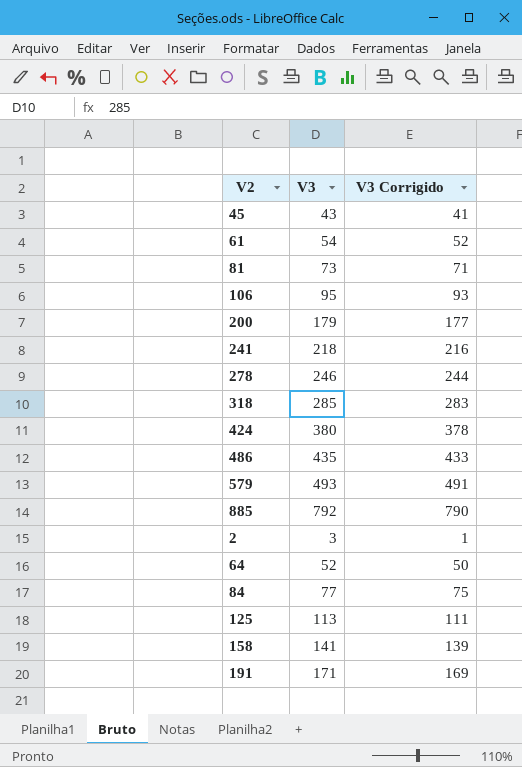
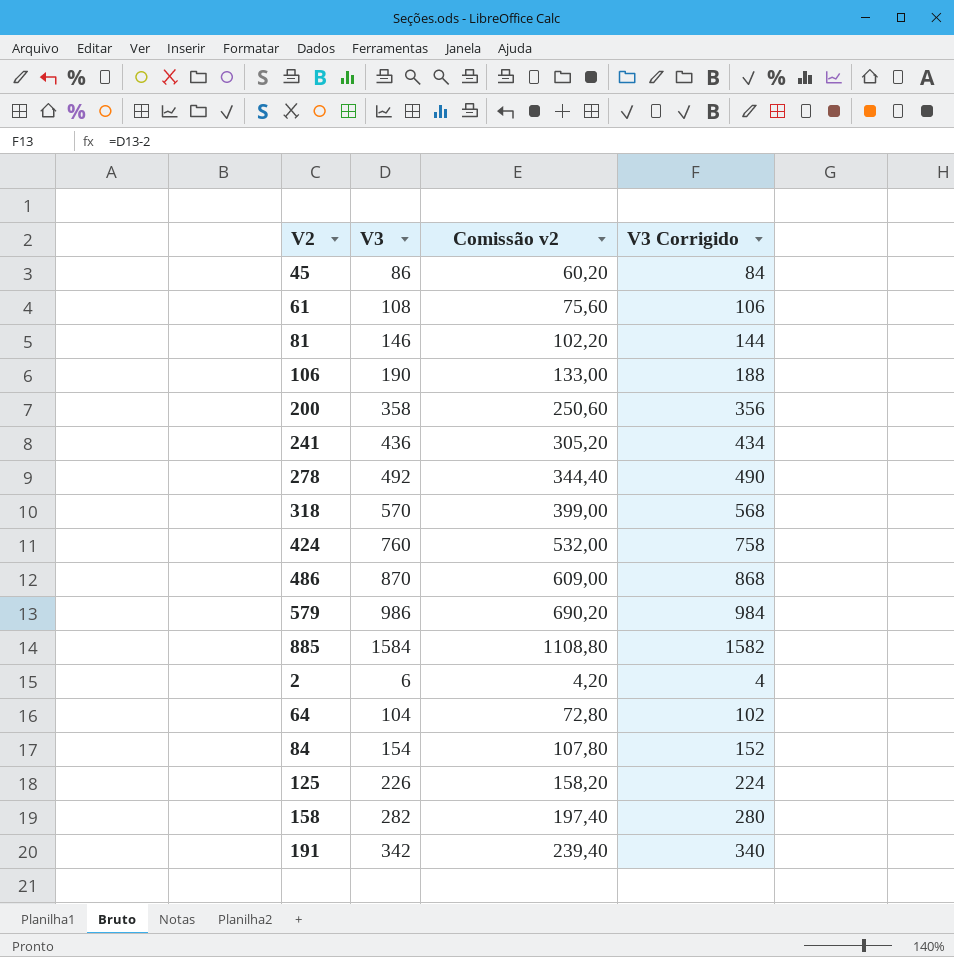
column Comissão v2 | formula: none -> [V3] * 0,7
45 | V3: 43 -> 86
45 | V3 Corrigido: 41 -> 84
61 | V3: 54 -> 108
61 | V3 Corrigido: 52 -> 106
81 | V3: 73 -> 146
81 | V3 Corrigido: 71 -> 144
106 | V3: 95 -> 190
106 | V3 Corrigido: 93 -> 188
200 | V3: 179 -> 358
200 | V3 Corrigido: 177 -> 356
241 | V3: 218 -> 436
241 | V3 Corrigido: 216 -> 434
278 | V3: 246 -> 492
278 | V3 Corrigido: 244 -> 490
318 | V3: 285 -> 570
318 | V3 Corrigido: 283 -> 568
424 | V3: 380 -> 760
424 | V3 Corrigido: 378 -> 758
486 | V3: 435 -> 870
486 | V3 Corrigido: 433 -> 868
579 | V3: 493 -> 986
579 | V3 Corrigido: 491 -> 984
885 | V3: 792 -> 1584
885 | V3 Corrigido: 790 -> 1582
2 | V3: 3 -> 6
2 | V3 Corrigido: 1 -> 4
64 | V3: 52 -> 104
64 | V3 Corrigido: 50 -> 102
84 | V3: 77 -> 154
84 | V3 Corrigido: 75 -> 152
125 | V3: 113 -> 226
125 | V3 Corrigido: 111 -> 224
158 | V3: 141 -> 282
158 | V3 Corrigido: 139 -> 280
191 | V3: 171 -> 342
191 | V3 Corrigido: 169 -> 340

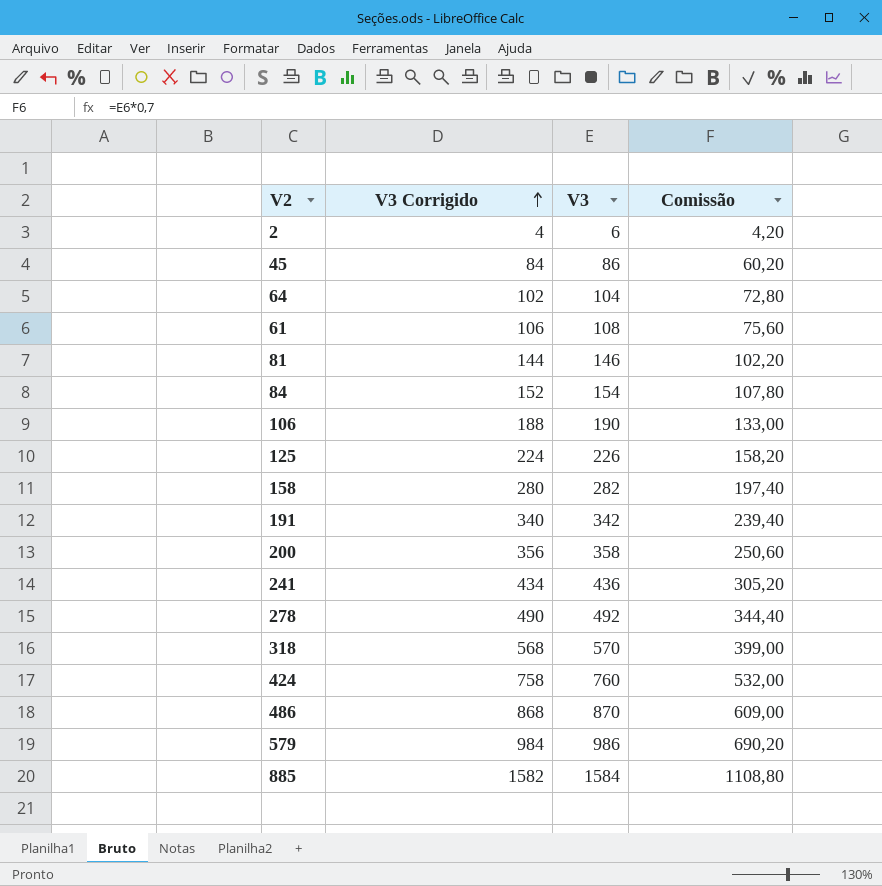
row order: none -> V3 Corrigido ascending
column V3 Corrigido | position: 4 -> 2
column name: Comissão v2 -> Comissão

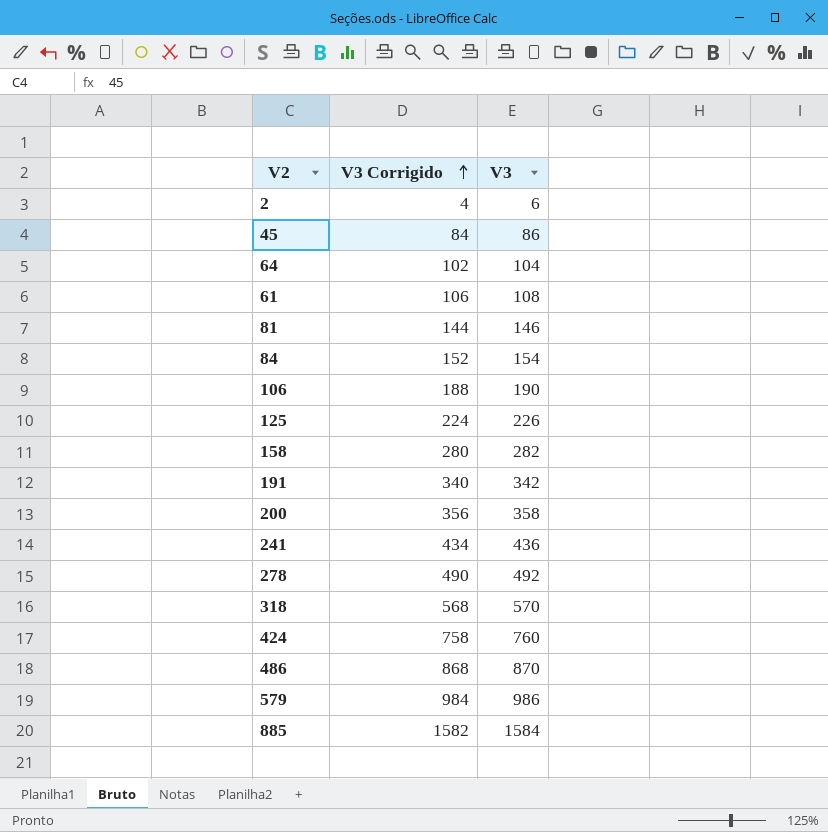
column Comissão | formula: [V3] * 0,7 -> none

